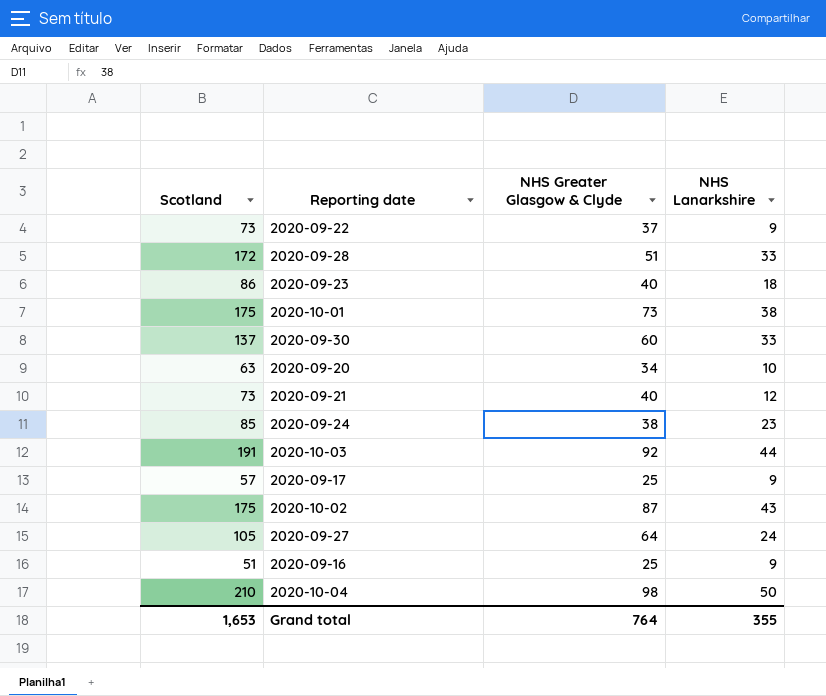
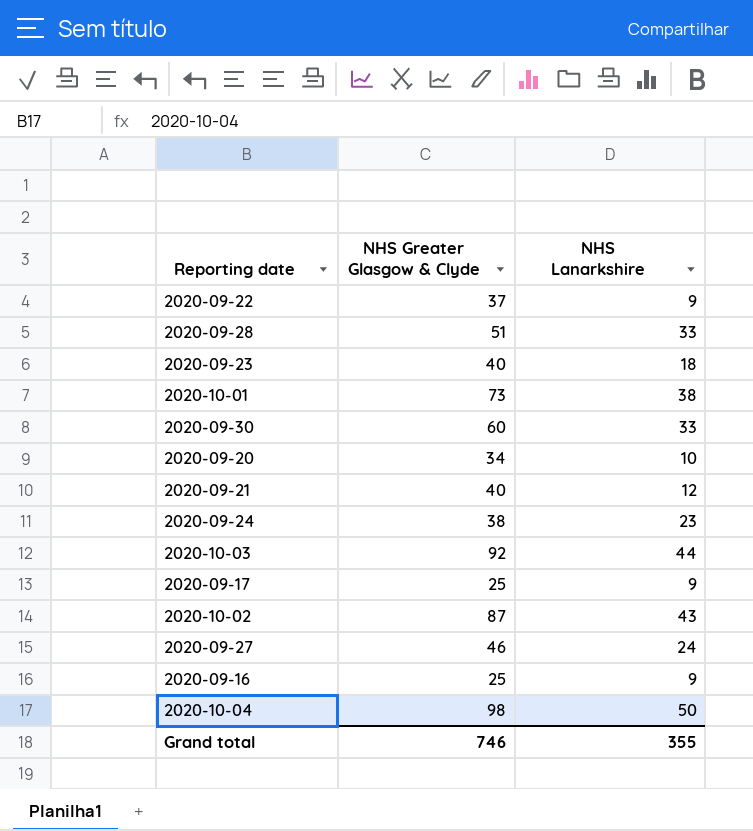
column Scotland | position: 1 -> none
2020-09-27 | NHS Greater Glasgow & Clyde: 64 -> 46
Grand total | NHS Greater Glasgow & Clyde: 764 -> 746

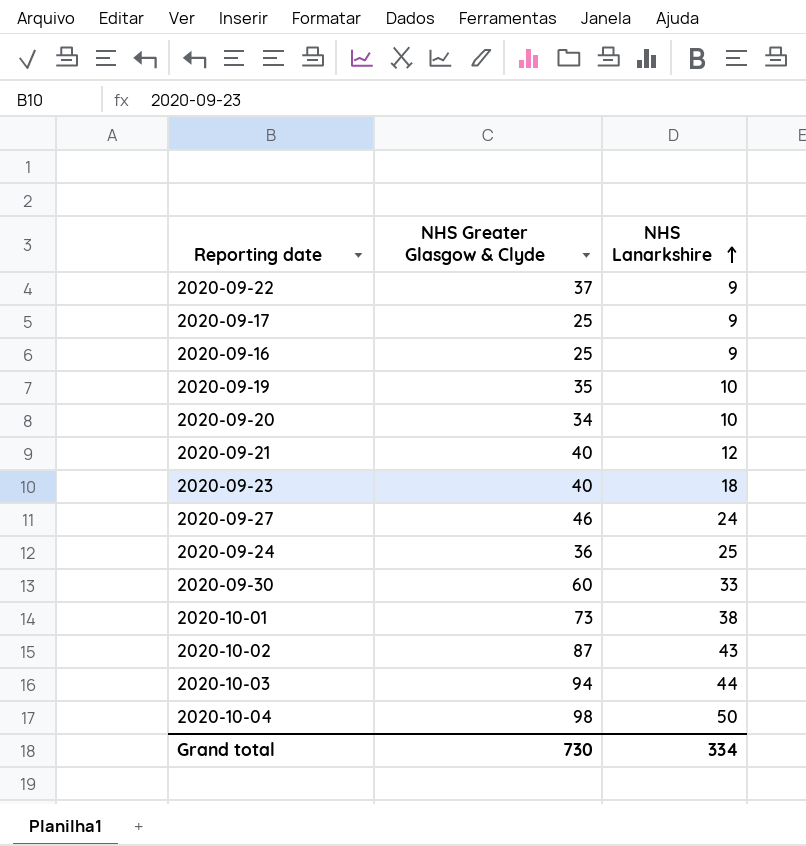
row order: none -> NHS Lanarkshire ascending
row 2020-09-28: 51 | 33 -> none
row 2020-09-19: none -> 35 | 10
2020-09-24 | NHS Greater Glasgow & Clyde: 38 -> 36
2020-09-24 | NHS Lanarkshire: 23 -> 25
2020-10-03 | NHS Greater Glasgow & Clyde: 92 -> 94
Grand total | NHS Greater Glasgow & Clyde: 746 -> 730
Grand total | NHS Lanarkshire: 355 -> 334

